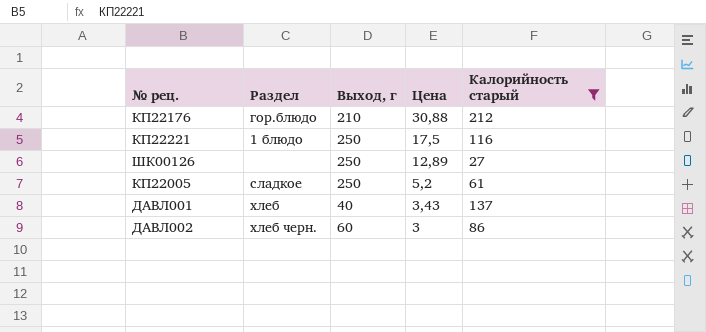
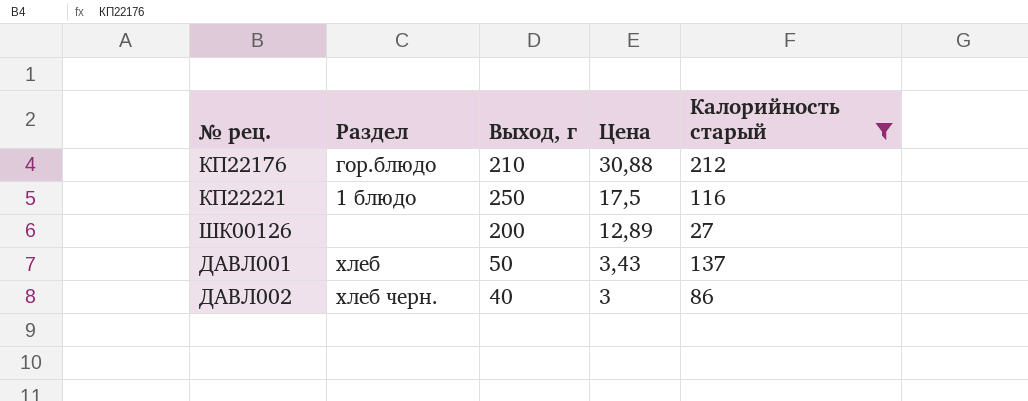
row КП22005: сладкое | 250 | 5,2 | 61 -> none
ШК00126 | Выход, г: 250 -> 200
ДАВЛ001 | Выход, г: 40 -> 50
ДАВЛ002 | Выход, г: 60 -> 40

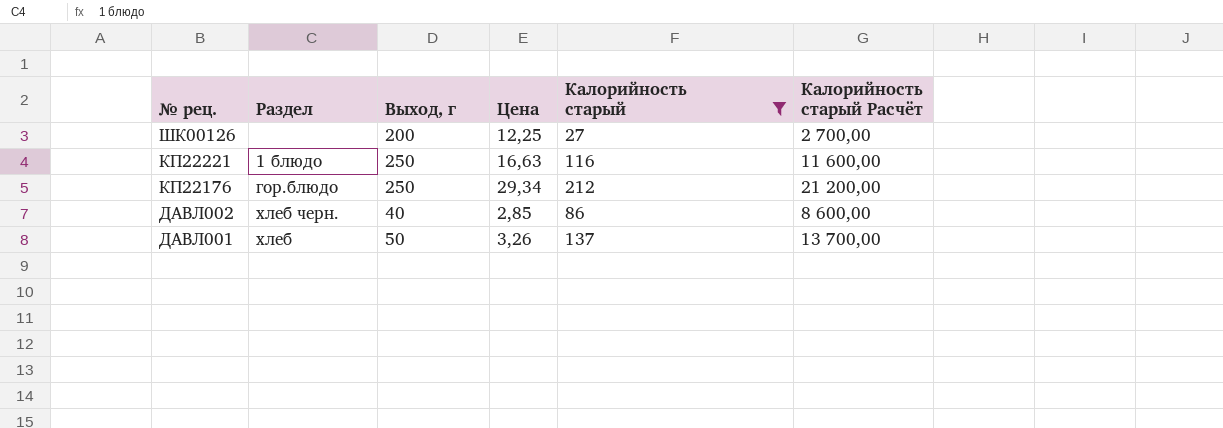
row order: Цена descending -> № рец. descending
column Калорийность старый Расчёт | formula: none -> [Калорийность старый] * 100
ШК00126 | Цена: 12,89 -> 12,25
КП22221 | Цена: 17,5 -> 16,63
КП22176 | Выход, г: 210 -> 250
КП22176 | Цена: 30,88 -> 29,34
ДАВЛ002 | Цена: 3 -> 2,85
ДАВЛ001 | Цена: 3,43 -> 3,26

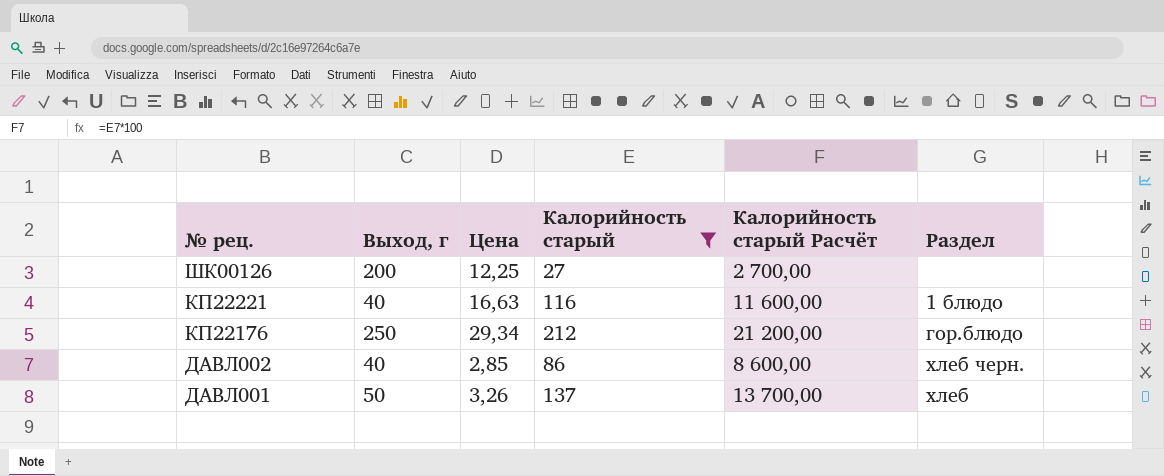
column Раздел | position: 2 -> 6
КП22221 | Выход, г: 250 -> 40

